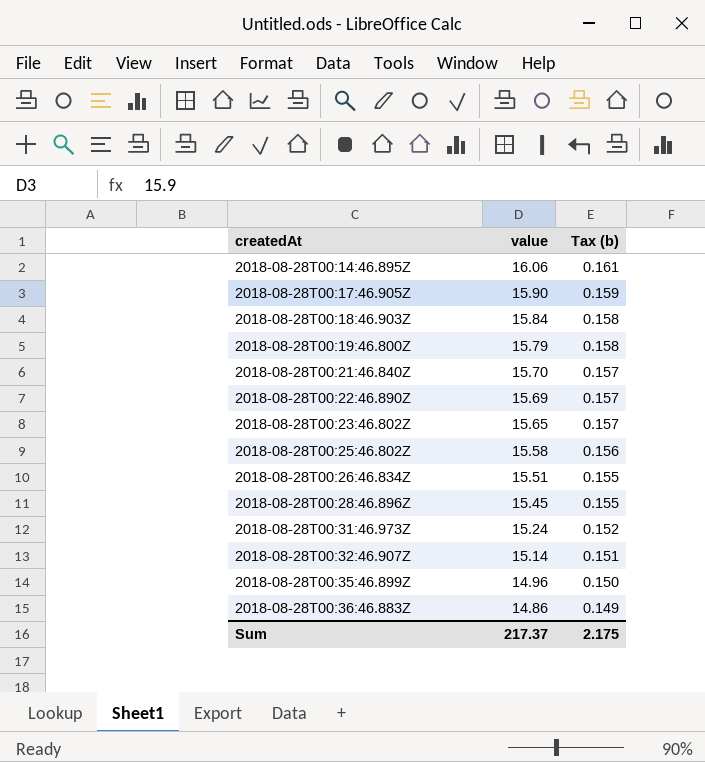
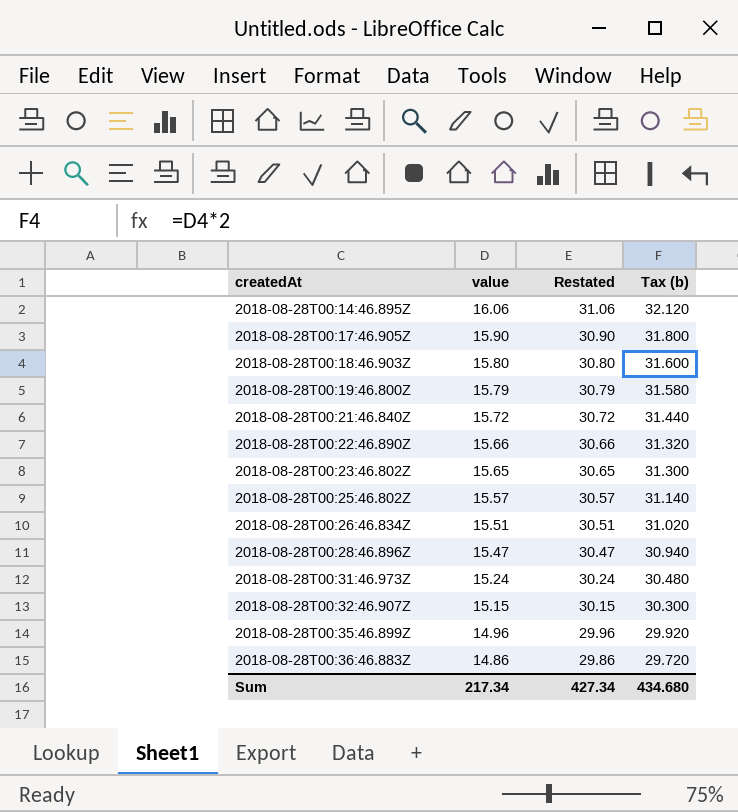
column Restated | formula: none -> [value] + 15
column Tax (b) | formula: [value] * 0.01 -> [value] * 2
2018-08-28T00:18:46.903Z | value: 15.84 -> 15.80
2018-08-28T00:21:46.840Z | value: 15.70 -> 15.72
2018-08-28T00:22:46.890Z | value: 15.69 -> 15.66
2018-08-28T00:25:46.802Z | value: 15.58 -> 15.57
2018-08-28T00:28:46.896Z | value: 15.45 -> 15.47
2018-08-28T00:32:46.907Z | value: 15.14 -> 15.15
Sum | value: 217.37 -> 217.34
Sum | Tax (b): 2.175 -> 434.680

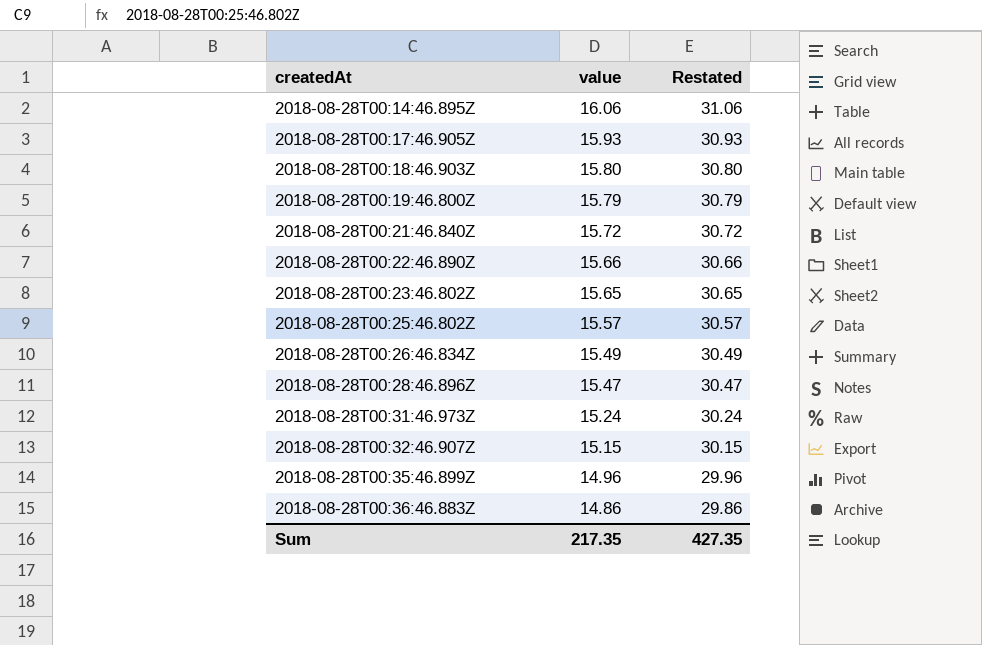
column Tax (b) | formula: [value] * 2 -> none
2018-08-28T00:17:46.905Z | value: 15.90 -> 15.93
2018-08-28T00:17:46.905Z | Restated: 30.90 -> 30.93
2018-08-28T00:26:46.834Z | value: 15.51 -> 15.49
2018-08-28T00:26:46.834Z | Restated: 30.51 -> 30.49
Sum | value: 217.34 -> 217.35
Sum | Restated: 427.34 -> 427.35

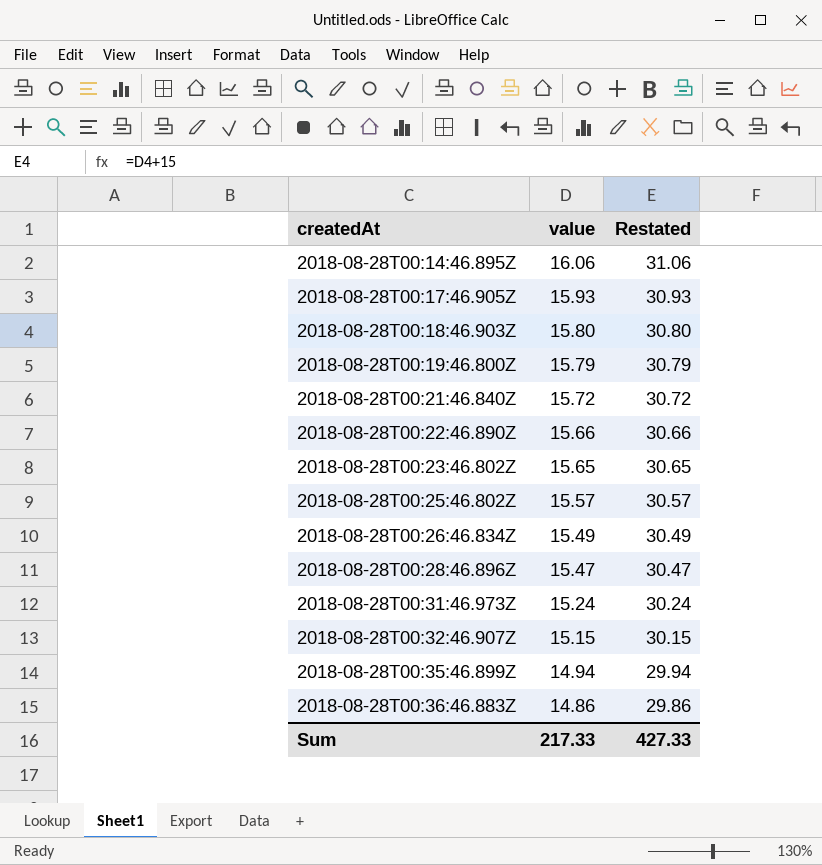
2018-08-28T00:35:46.899Z | value: 14.96 -> 14.94
2018-08-28T00:35:46.899Z | Restated: 29.96 -> 29.94
Sum | value: 217.35 -> 217.33
Sum | Restated: 427.35 -> 427.33

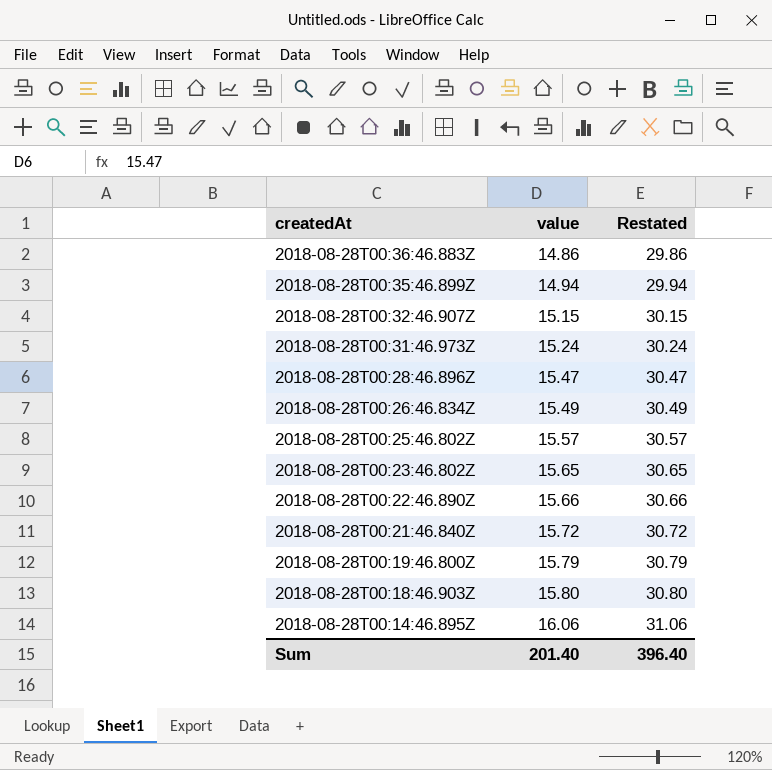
row order: createdAt ascending -> createdAt descending
row 2018-08-28T00:17:46.905Z: 15.93 | 30.93 -> none
Sum | value: 217.33 -> 201.40
Sum | Restated: 427.33 -> 396.40

